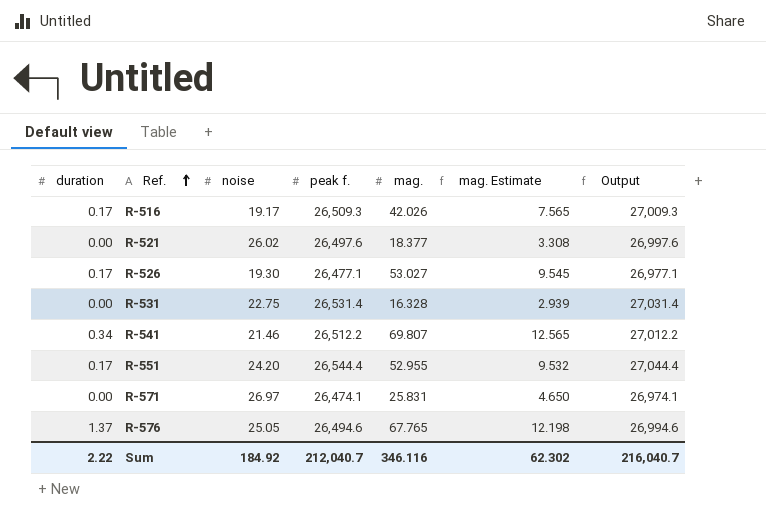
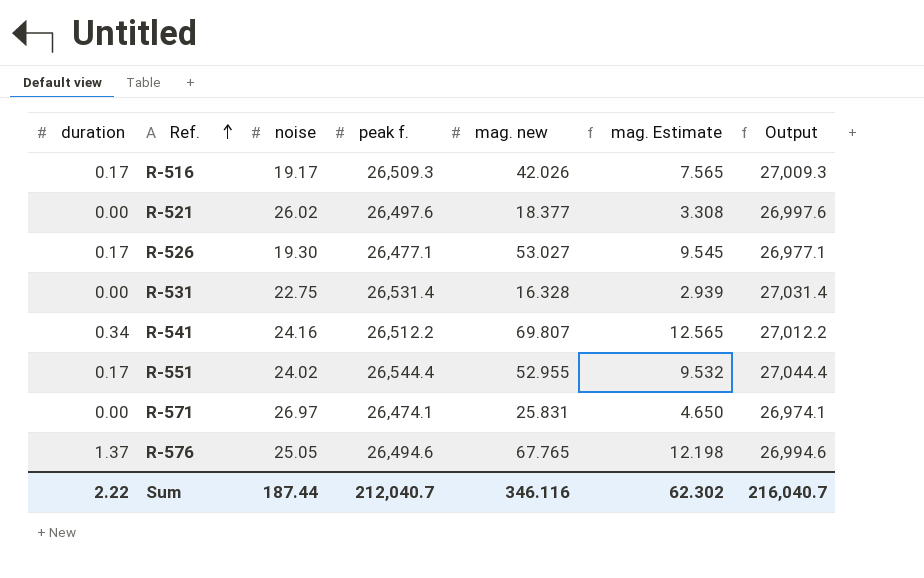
column name: mag. -> mag. new
R-541 | noise: 21.46 -> 24.16
R-551 | noise: 24.20 -> 24.02
Sum | noise: 184.92 -> 187.44

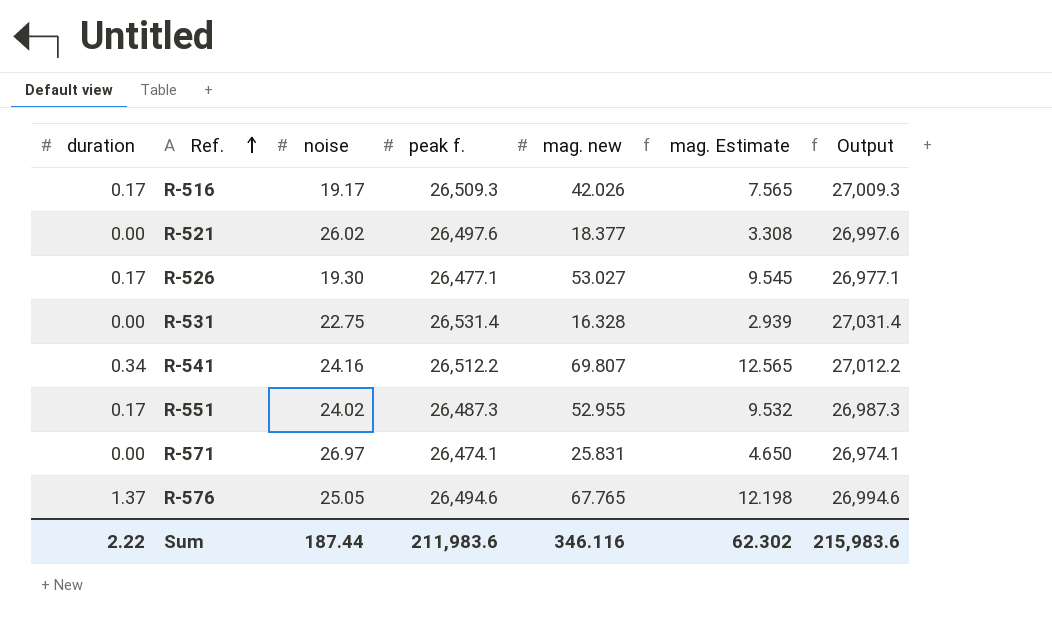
R-551 | peak f.: 26,544.4 -> 26,487.3
R-551 | Output: 27,044.4 -> 26,987.3
Sum | peak f.: 212,040.7 -> 211,983.6
Sum | Output: 216,040.7 -> 215,983.6

